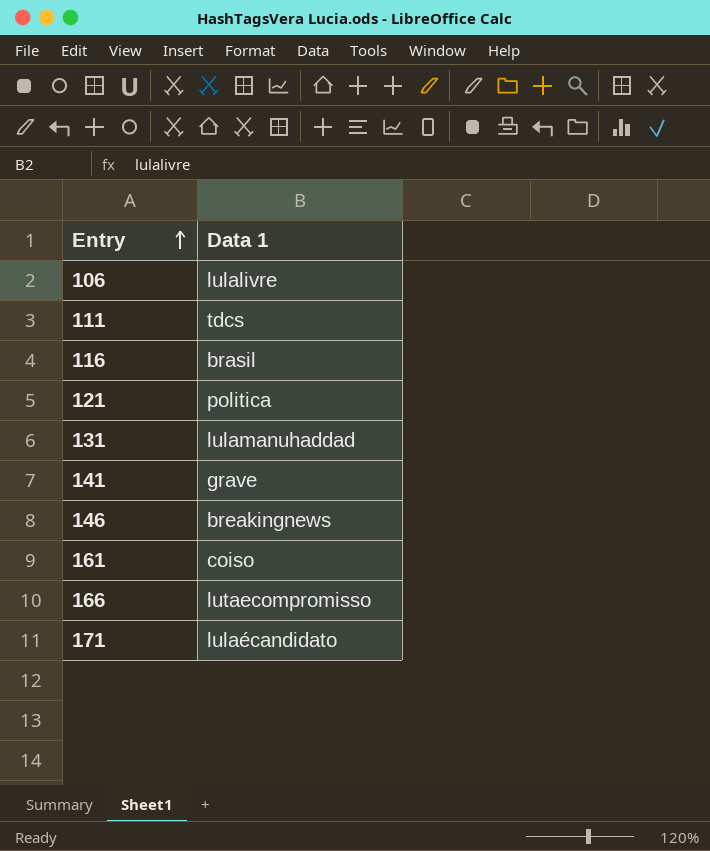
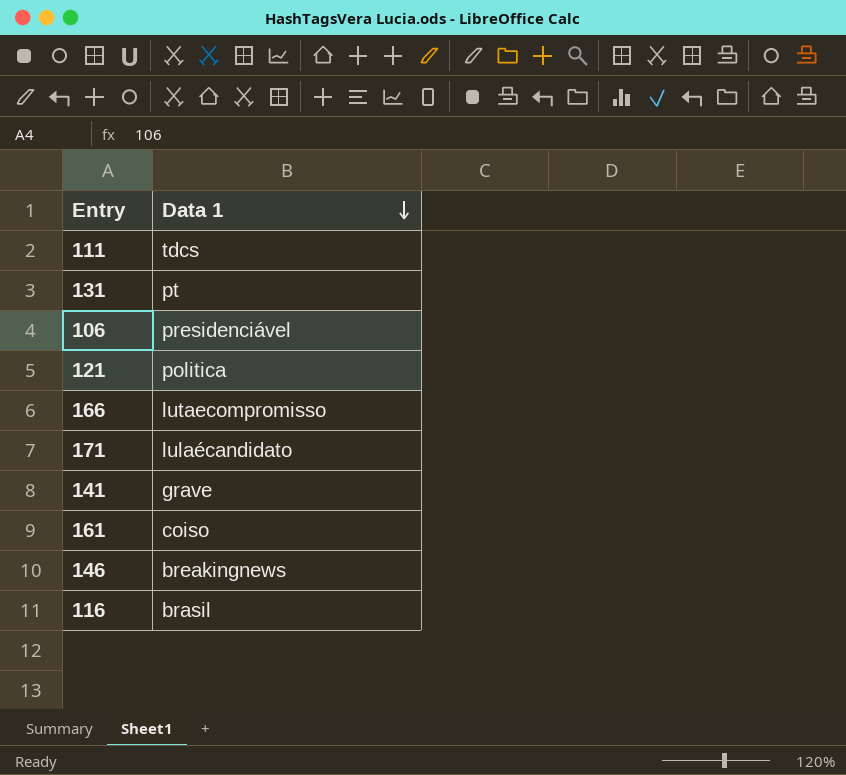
row order: Entry ascending -> Data 1 descending
131 | Data 1: lulamanuhaddad -> pt
106 | Data 1: lulalivre -> presidenciável

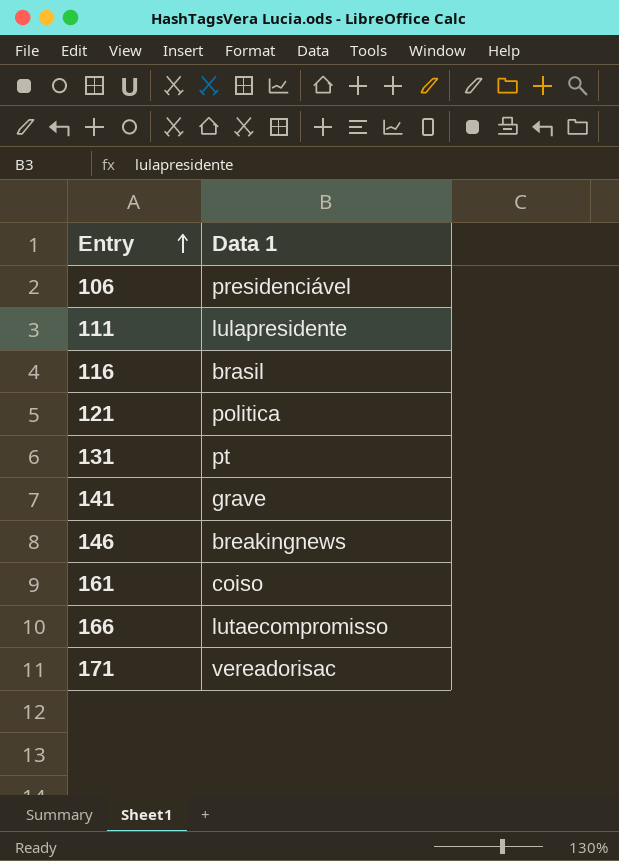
row order: Data 1 descending -> Entry ascending
111 | Data 1: tdcs -> lulapresidente
171 | Data 1: lulaécandidato -> vereadorisac

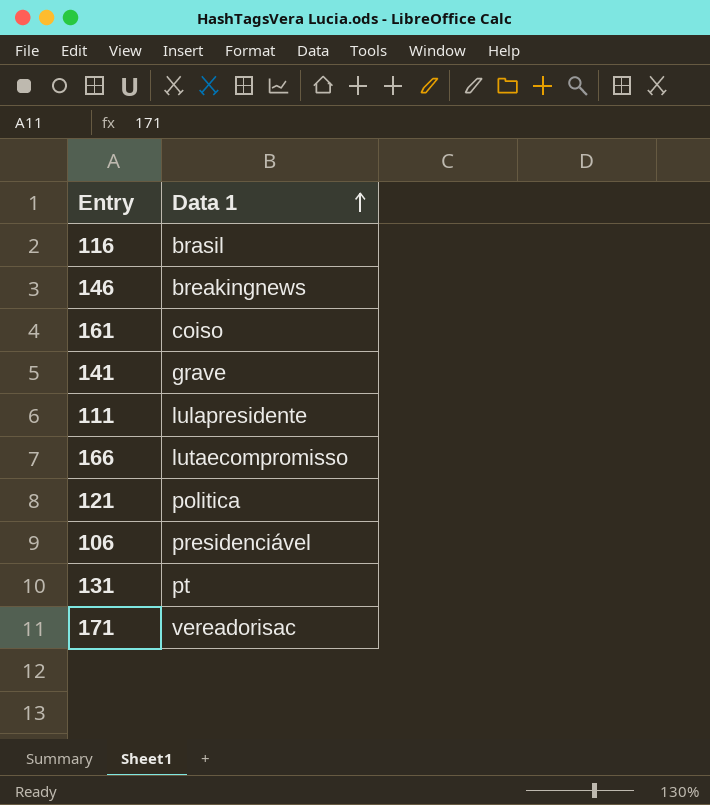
row order: Entry ascending -> Data 1 ascending

